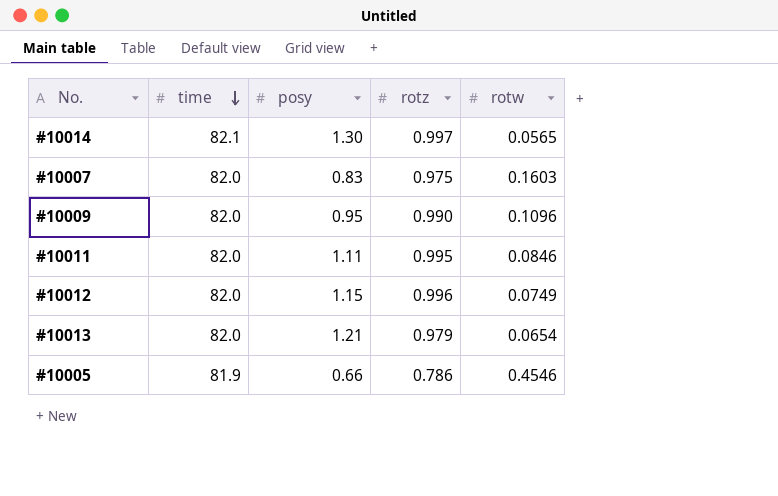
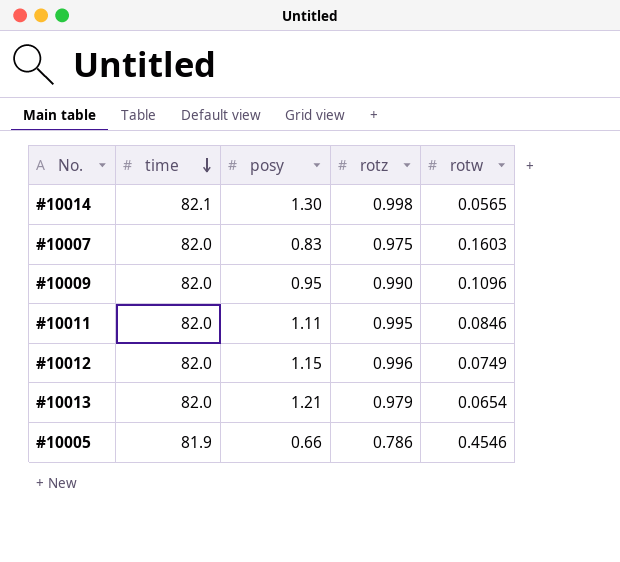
#10014 | rotz: 0.997 -> 0.998

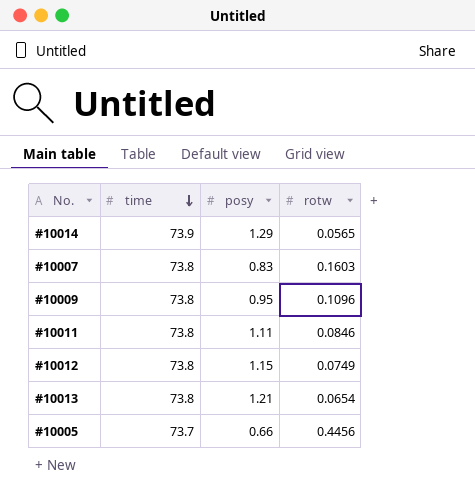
column rotz | position: 4 -> none
#10014 | time: 82.1 -> 73.9
#10014 | posy: 1.30 -> 1.29
#10007 | time: 82.0 -> 73.8
#10009 | time: 82.0 -> 73.8
#10011 | time: 82.0 -> 73.8
#10012 | time: 82.0 -> 73.8
#10013 | time: 82.0 -> 73.8
#10005 | time: 81.9 -> 73.7
#10005 | rotw: 0.4546 -> 0.4456

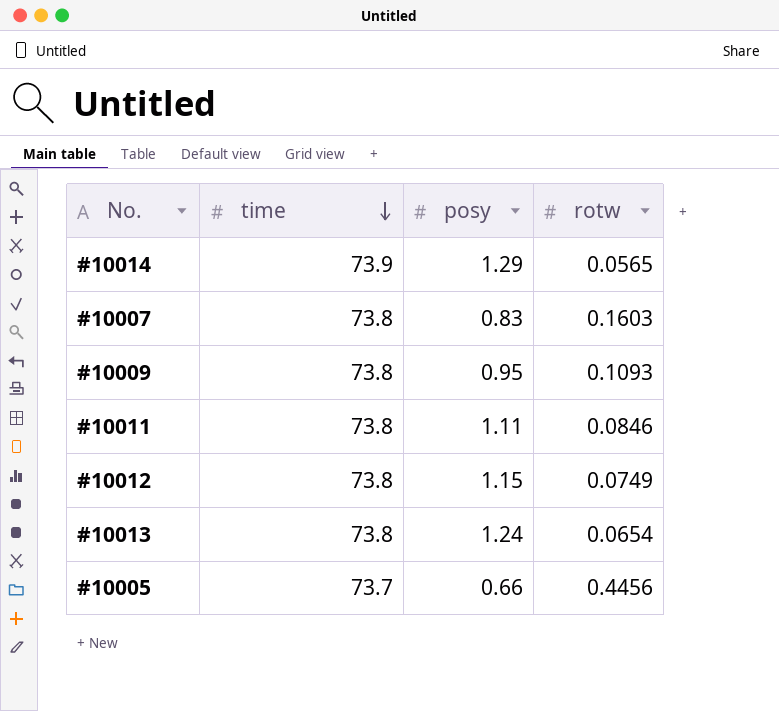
#10009 | rotw: 0.1096 -> 0.1093
#10013 | posy: 1.21 -> 1.24

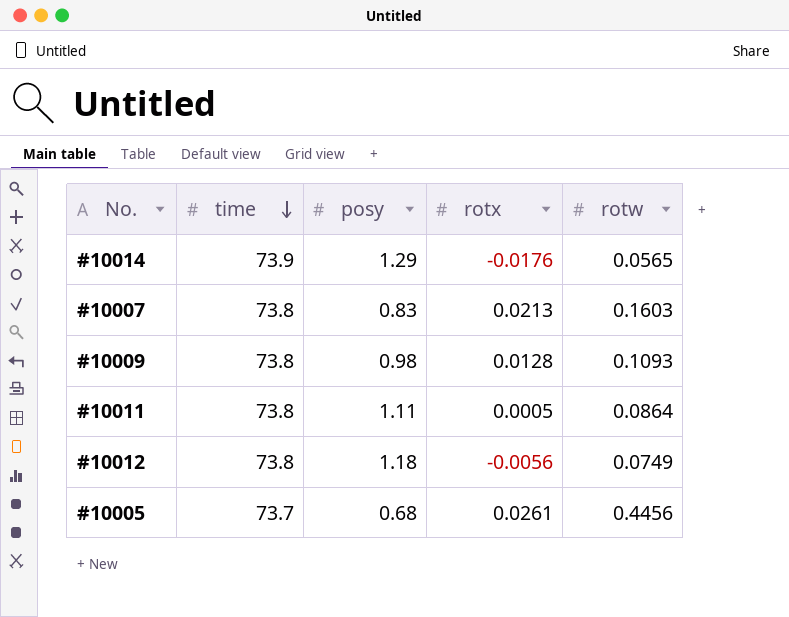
column rotx | position: none -> 4
row #10013: 73.8 | 1.24 | 0.0654 -> none
#10009 | posy: 0.95 -> 0.98
#10011 | rotw: 0.0846 -> 0.0864
#10012 | posy: 1.15 -> 1.18
#10005 | posy: 0.66 -> 0.68

